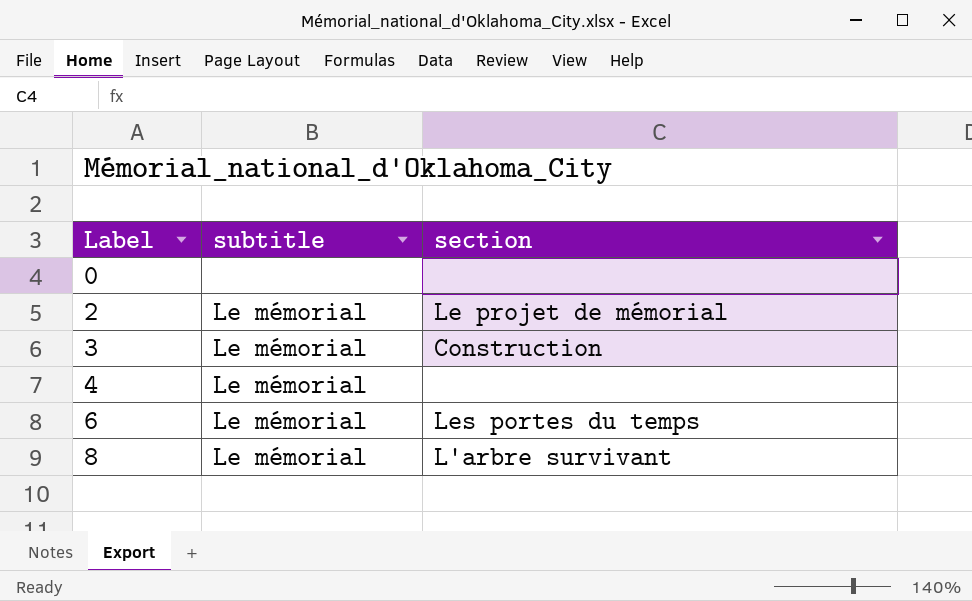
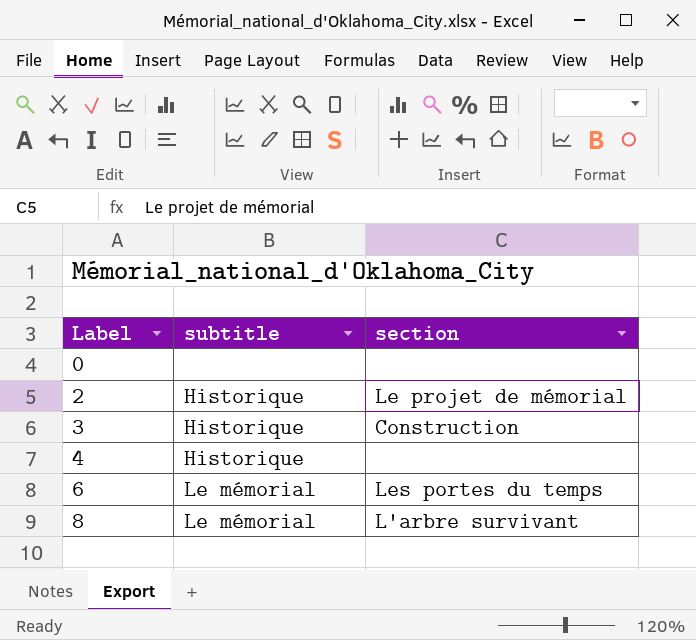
2 | subtitle: Le mémorial -> Historique
3 | subtitle: Le mémorial -> Historique
4 | subtitle: Le mémorial -> Historique

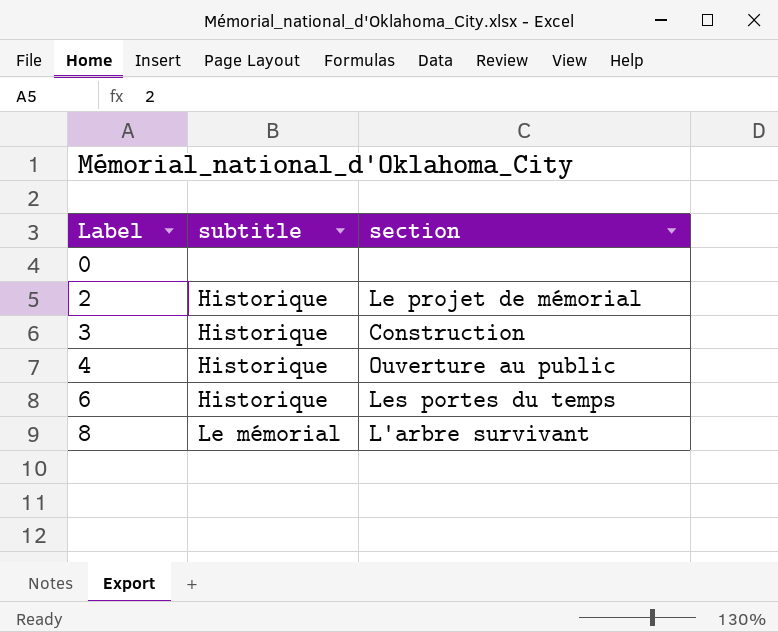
4 | section: none -> Ouverture au public
6 | subtitle: Le mémorial -> Historique

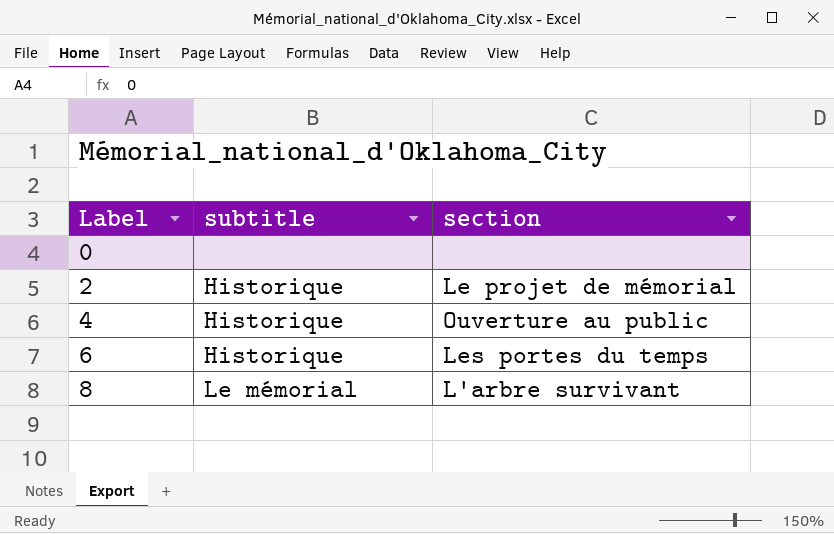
row 3: Historique | Construction -> none

